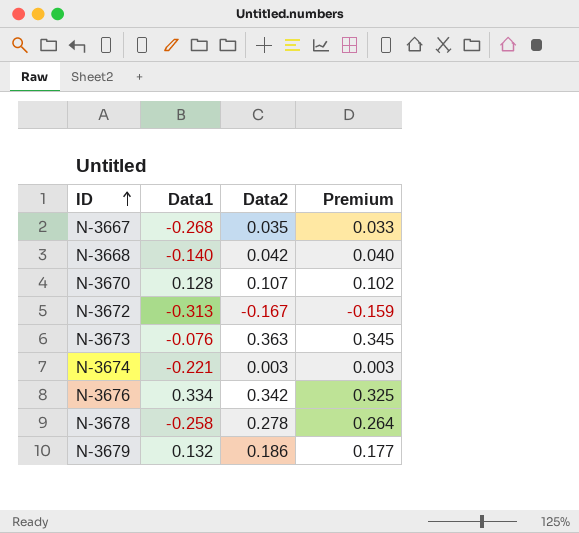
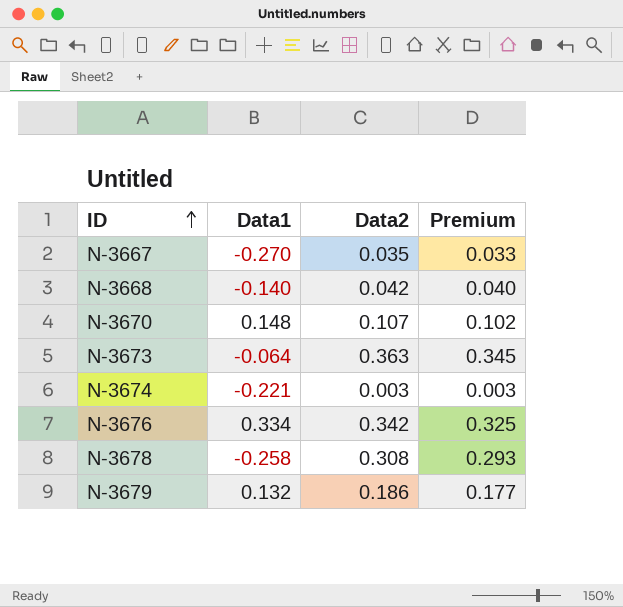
row N-3672: -0.313 | -0.167 | -0.159 -> none
N-3667 | Data1: -0.268 -> -0.270
N-3670 | Data1: 0.128 -> 0.148
N-3673 | Data1: -0.076 -> -0.064
N-3678 | Data2: 0.278 -> 0.308
N-3678 | Premium: 0.264 -> 0.293

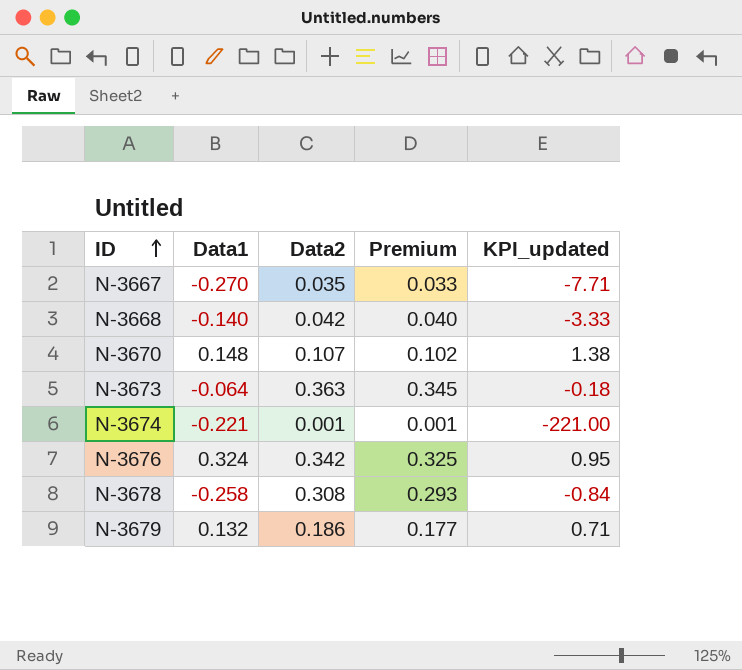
column KPI_updated | formula: none -> [Data1] / [Data2]
N-3674 | Data2: 0.003 -> 0.001
N-3674 | Premium: 0.003 -> 0.001
N-3676 | Data1: 0.334 -> 0.324

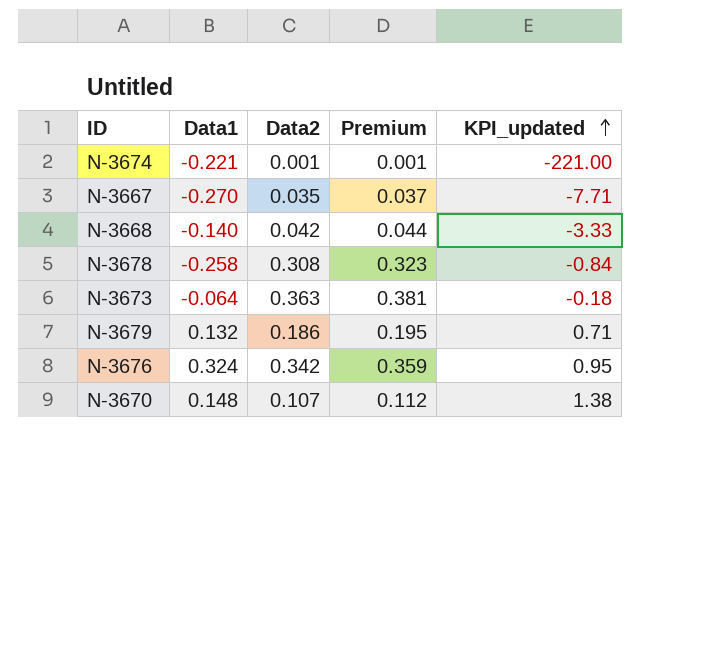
row order: ID ascending -> KPI_updated ascending
column Premium | formula: [Data2] * 0.95 -> [Data2] * 1.05

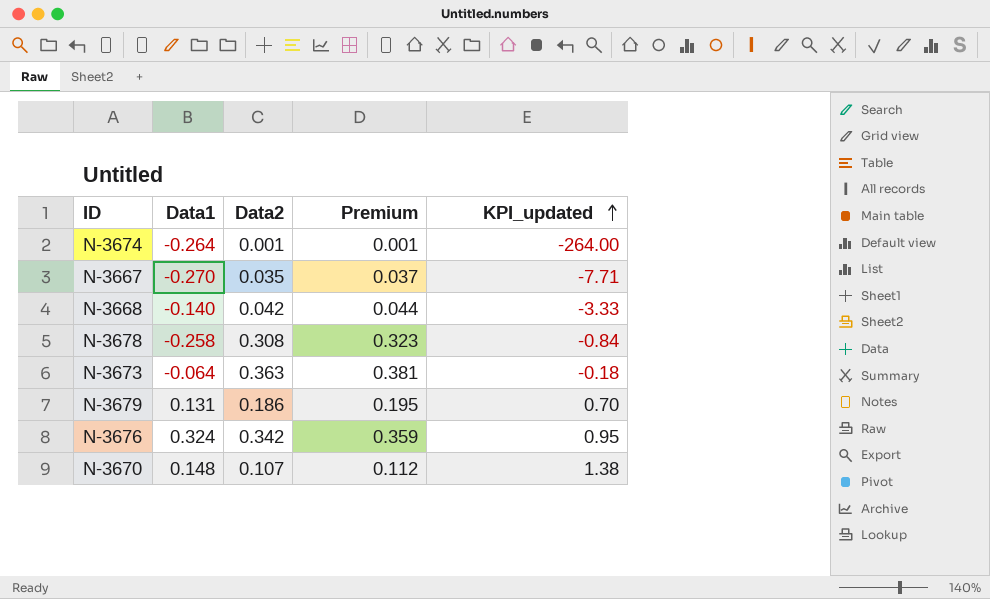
N-3674 | Data1: -0.221 -> -0.264
N-3674 | KPI_updated: -221.00 -> -264.00
N-3679 | Data1: 0.132 -> 0.131
N-3679 | KPI_updated: 0.71 -> 0.70

